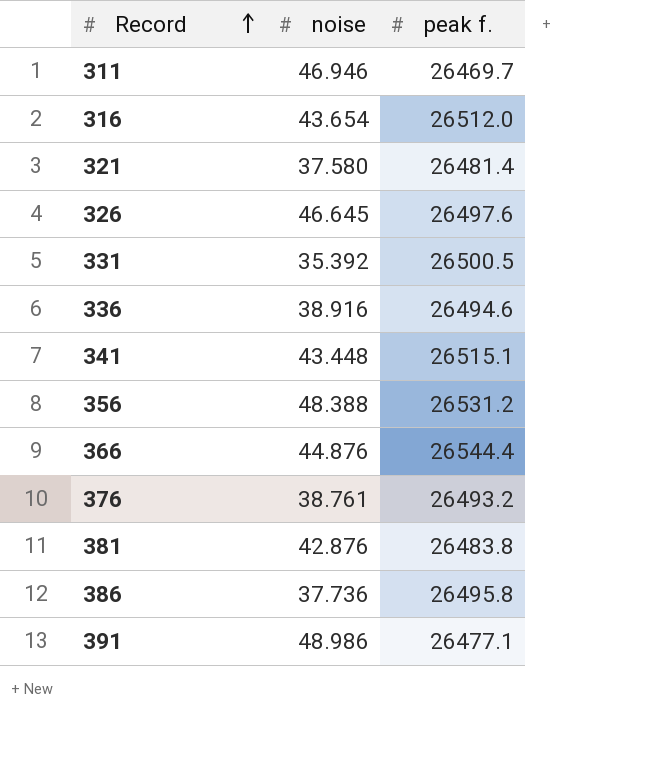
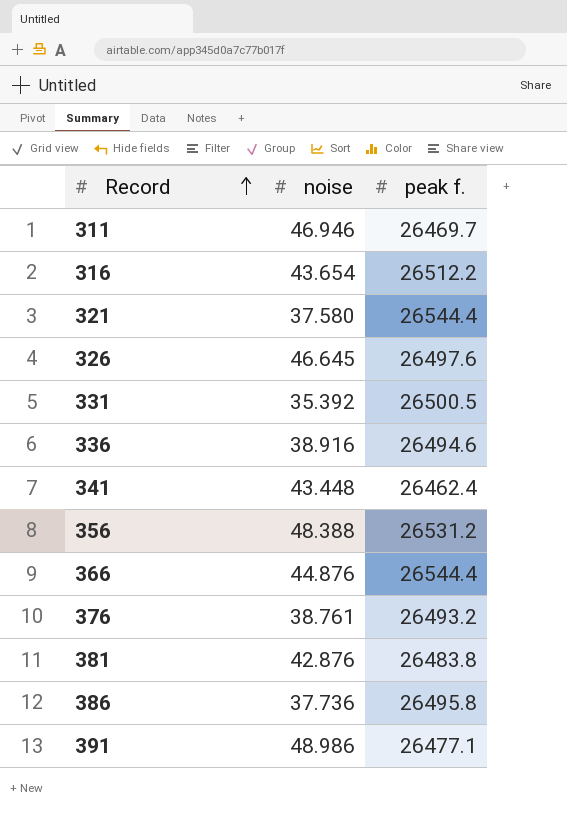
316 | peak f.: 26512.0 -> 26512.2
321 | peak f.: 26481.4 -> 26544.4
341 | peak f.: 26515.1 -> 26462.4

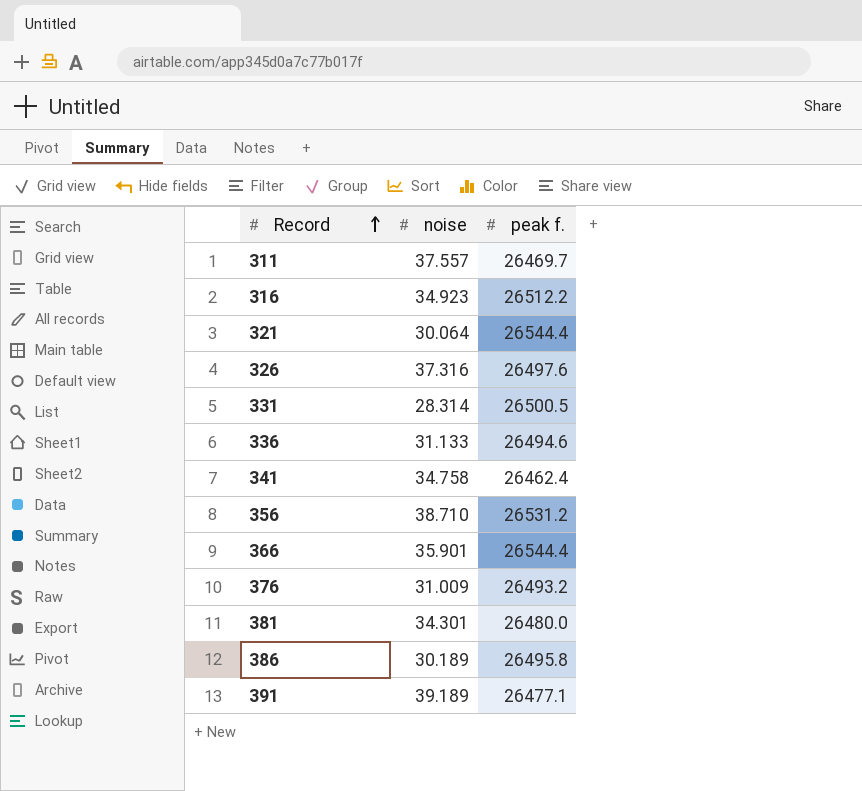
311 | noise: 46.946 -> 37.557
316 | noise: 43.654 -> 34.923
321 | noise: 37.580 -> 30.064
326 | noise: 46.645 -> 37.316
331 | noise: 35.392 -> 28.314
336 | noise: 38.916 -> 31.133
341 | noise: 43.448 -> 34.758
356 | noise: 48.388 -> 38.710
366 | noise: 44.876 -> 35.901
376 | noise: 38.761 -> 31.009
381 | noise: 42.876 -> 34.301
381 | peak f.: 26483.8 -> 26480.0
386 | noise: 37.736 -> 30.189
391 | noise: 48.986 -> 39.189

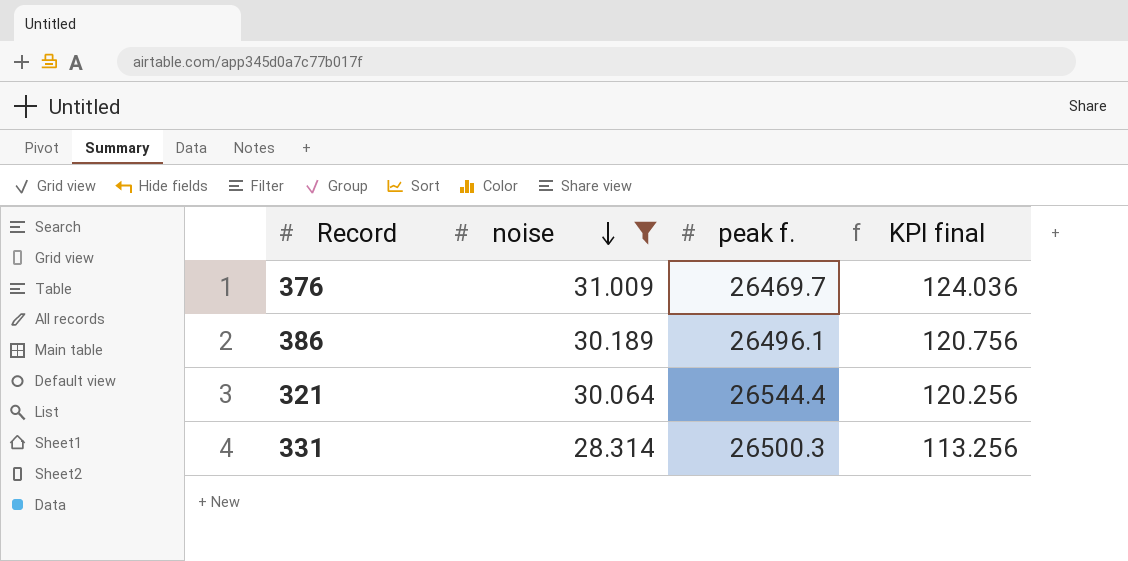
filter: none -> noise <= 31.009
row order: Record ascending -> noise descending
column KPI final | formula: none -> [noise] * 4
376 | peak f.: 26493.2 -> 26469.7
386 | peak f.: 26495.8 -> 26496.1
331 | peak f.: 26500.5 -> 26500.3

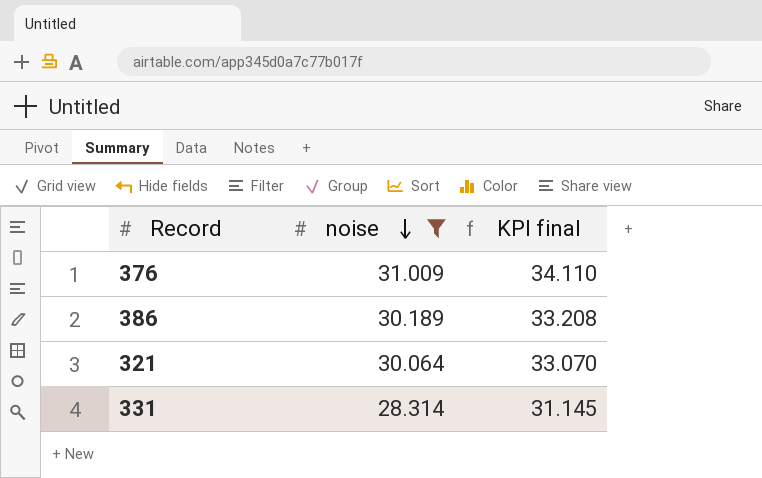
column peak f. | position: 3 -> none
column KPI final | formula: [noise] * 4 -> [noise] * 1.1

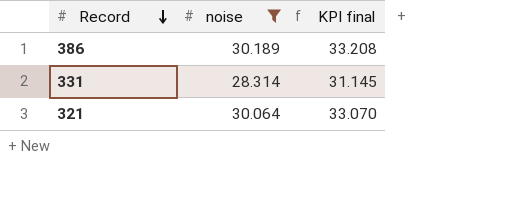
row order: noise descending -> Record descending
row 376: 31.009 | 34.110 -> none

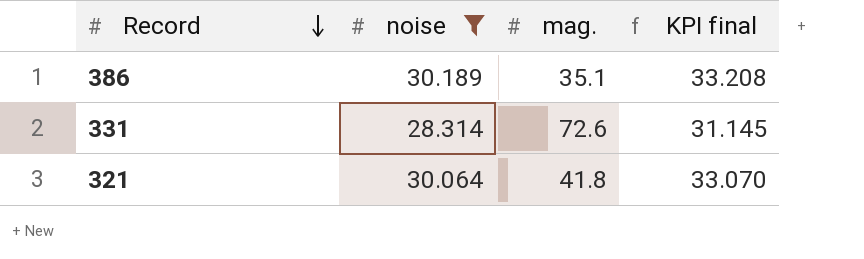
column mag. | position: none -> 3

